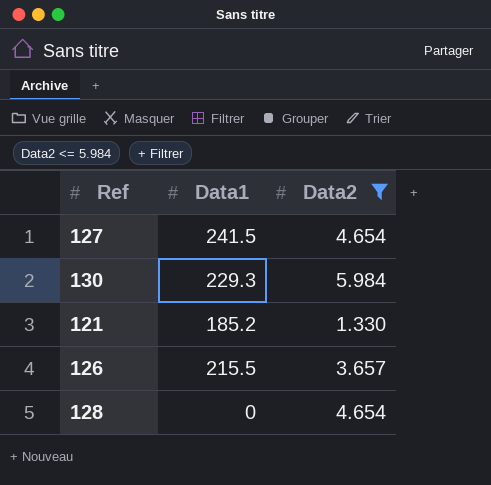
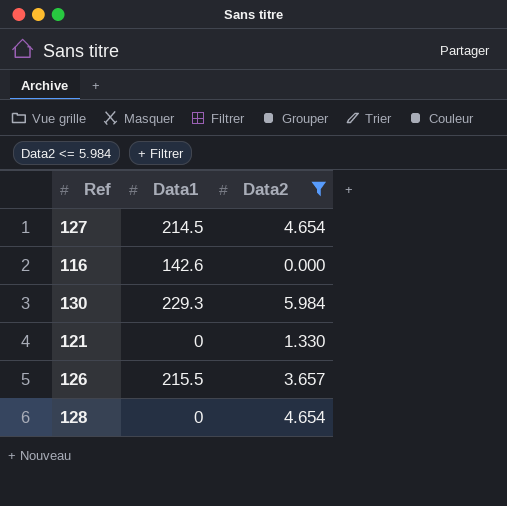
127 | Data1: 241.5 -> 214.5
row 116: none -> 142.6 | 0.000
121 | Data1: 185.2 -> 0

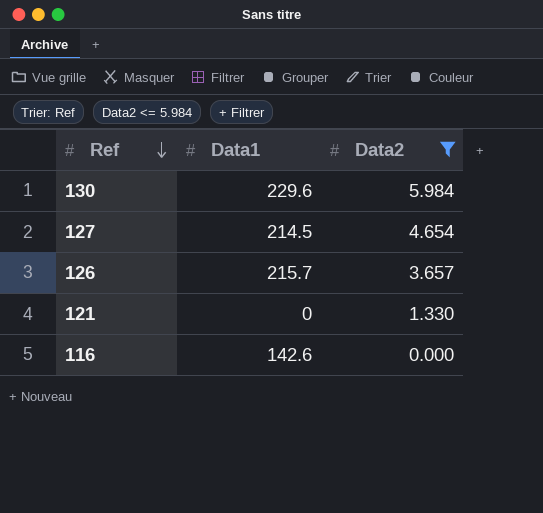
row order: none -> Ref descending
row 128: 0 | 4.654 -> none
130 | Data1: 229.3 -> 229.6
126 | Data1: 215.5 -> 215.7

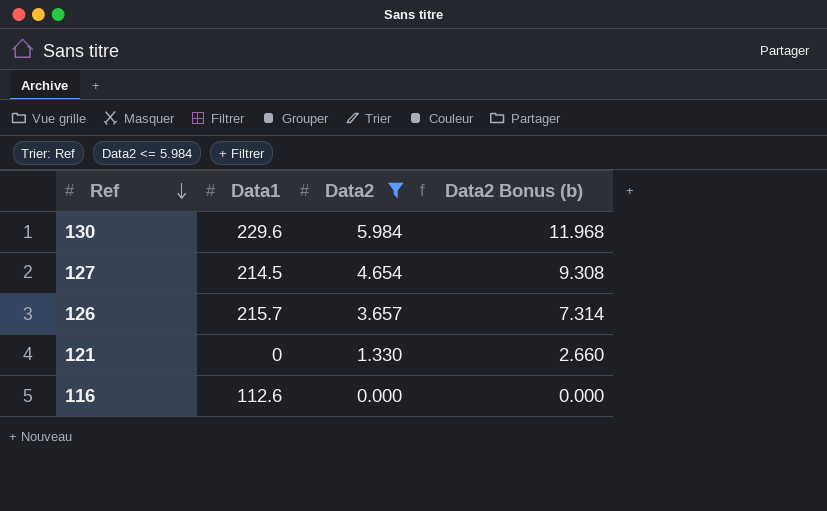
column Data2 Bonus (b) | formula: none -> [Data2] * 2
116 | Data1: 142.6 -> 112.6

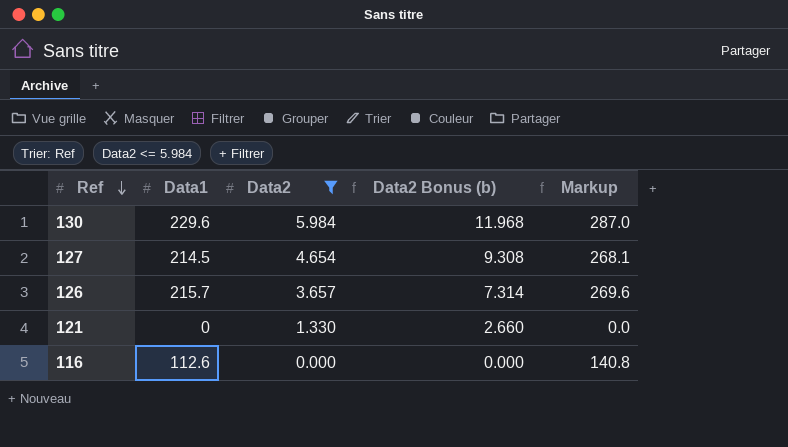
column Markup | formula: none -> [Data1] * 1.25

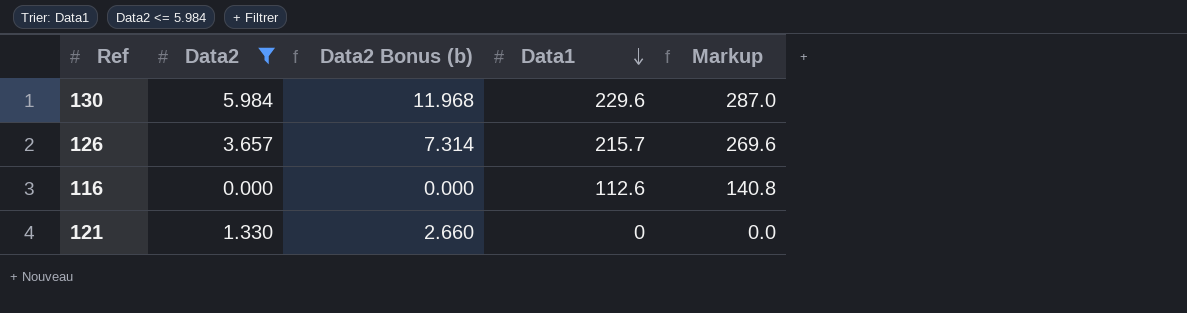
row order: Ref descending -> Data1 descending
column Data1 | position: 2 -> 4
row 127: 214.5 | 4.654 | 9.308 | 268.1 -> none

